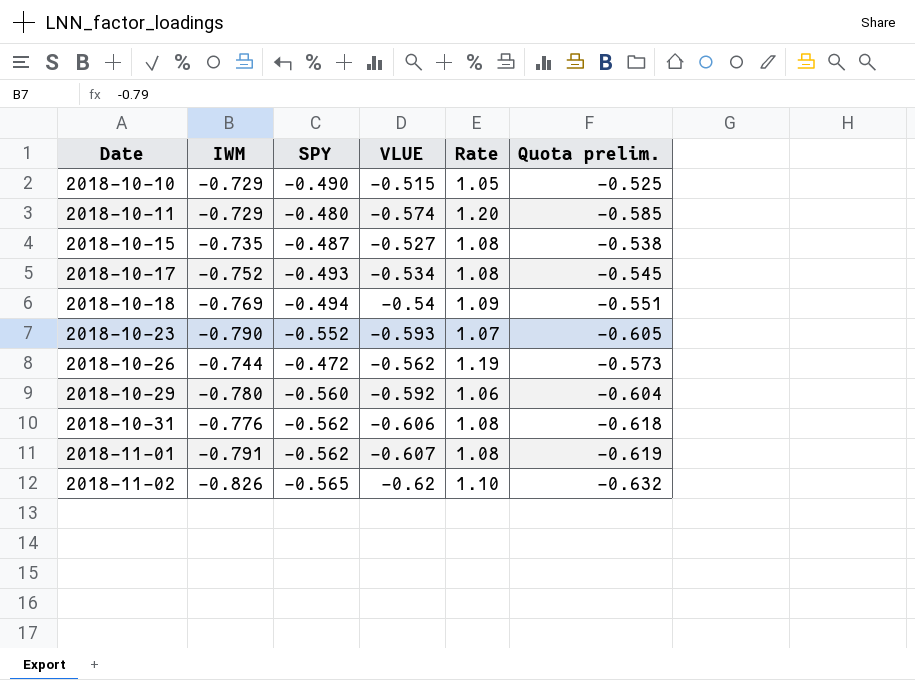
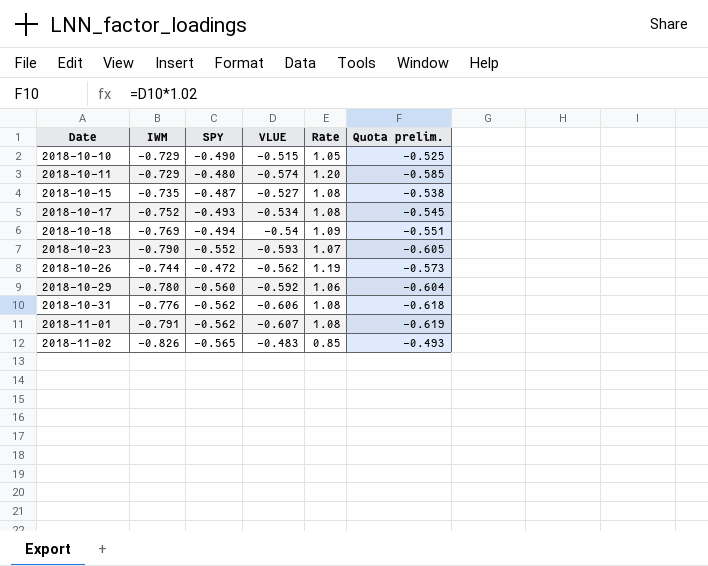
2018-11-02 | VLUE: -0.62 -> -0.483
2018-11-02 | Rate: 1.10 -> 0.85
2018-11-02 | Quota prelim.: -0.632 -> -0.493

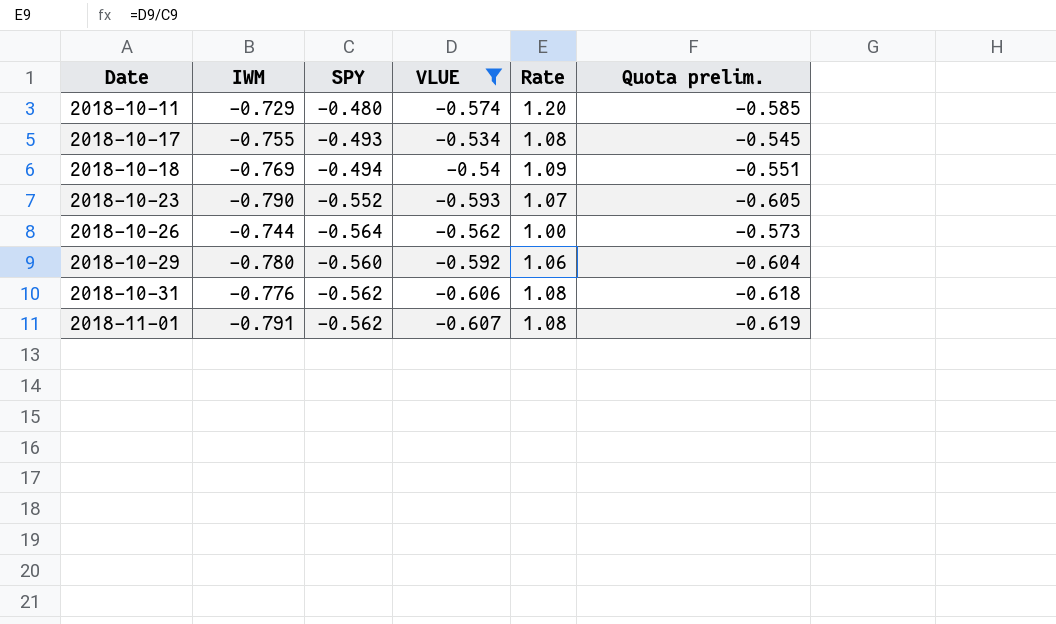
filter: none -> VLUE <= -0.534
2018-10-17 | IWM: -0.752 -> -0.755
2018-10-26 | SPY: -0.472 -> -0.564
2018-10-26 | Rate: 1.19 -> 1.00

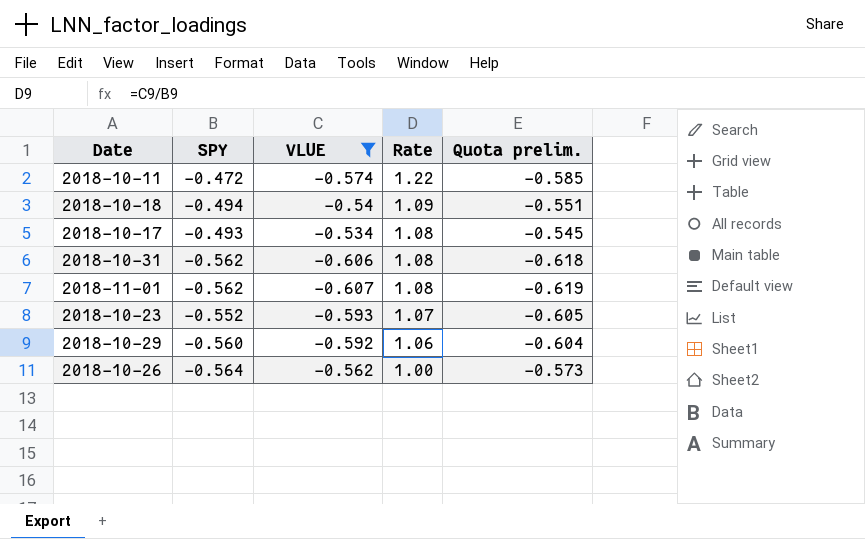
row order: Date ascending -> Rate descending
column IWM | position: 2 -> none
2018-10-11 | SPY: -0.480 -> -0.472
2018-10-11 | Rate: 1.20 -> 1.22

